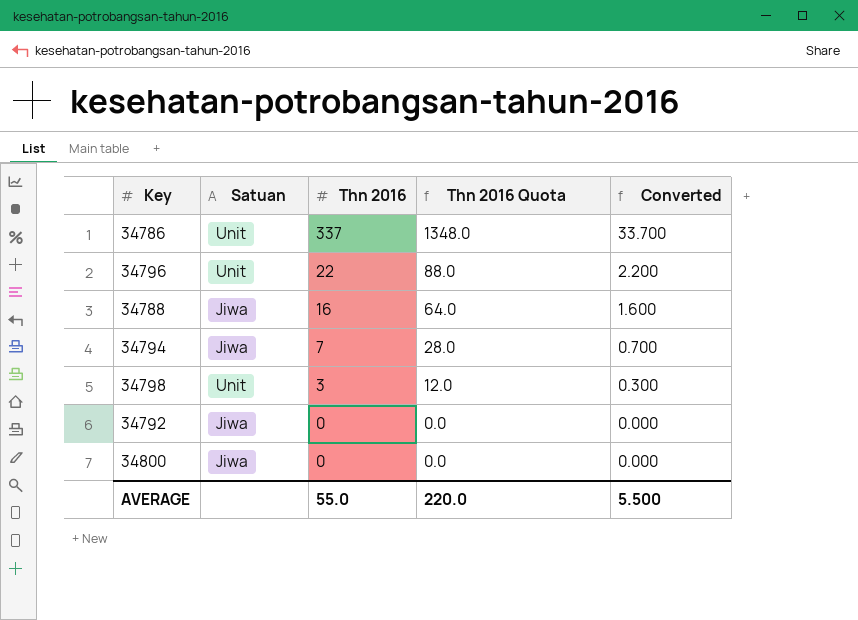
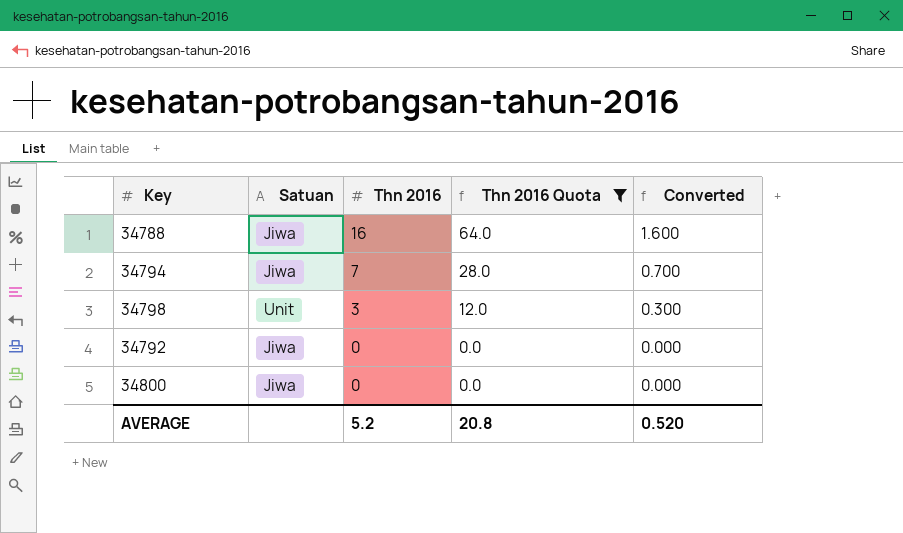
filter: none -> Thn 2016 Quota <= 64.0
AVERAGE | Thn 2016: 55.0 -> 5.2
AVERAGE | Thn 2016 Quota: 220.0 -> 20.8
AVERAGE | Converted: 5.500 -> 0.520

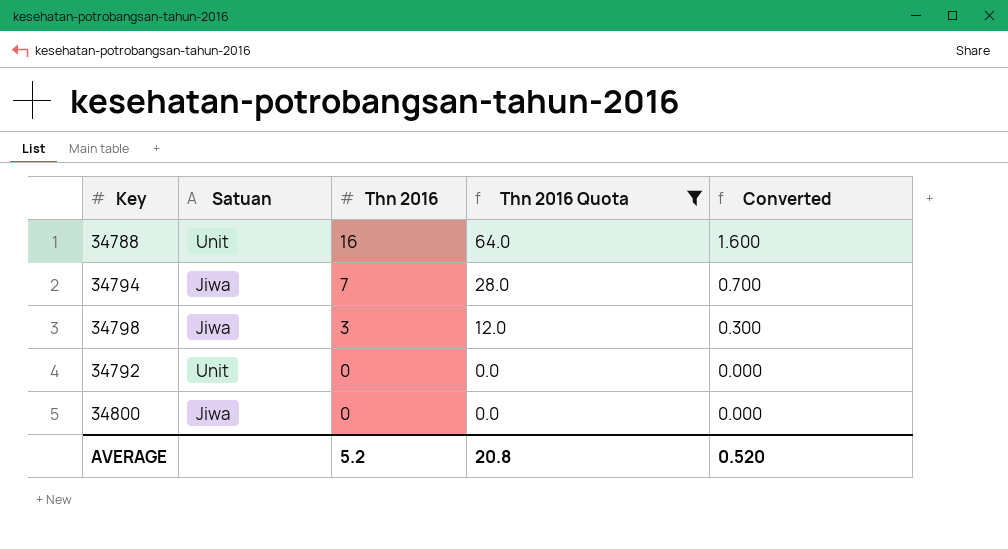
34788 | Satuan: Jiwa -> Unit
34798 | Satuan: Unit -> Jiwa
34792 | Satuan: Jiwa -> Unit

